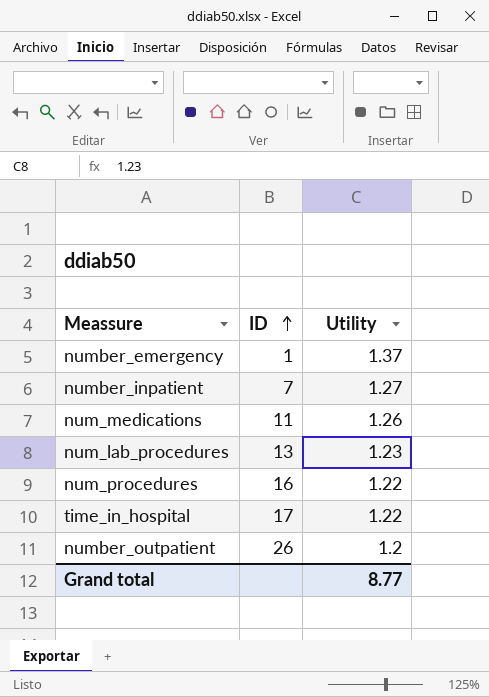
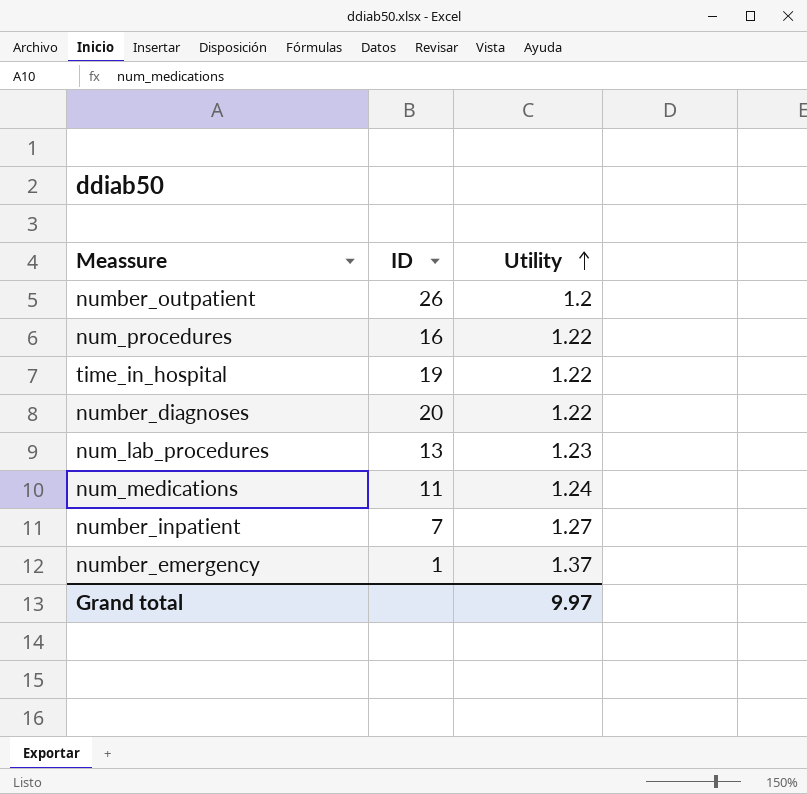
row order: ID ascending -> Utility ascending
time_in_hospital | ID: 17 -> 19
row number_diagnoses: none -> 20 | 1.22
num_medications | Utility: 1.26 -> 1.24
Grand total | Utility: 8.77 -> 9.97

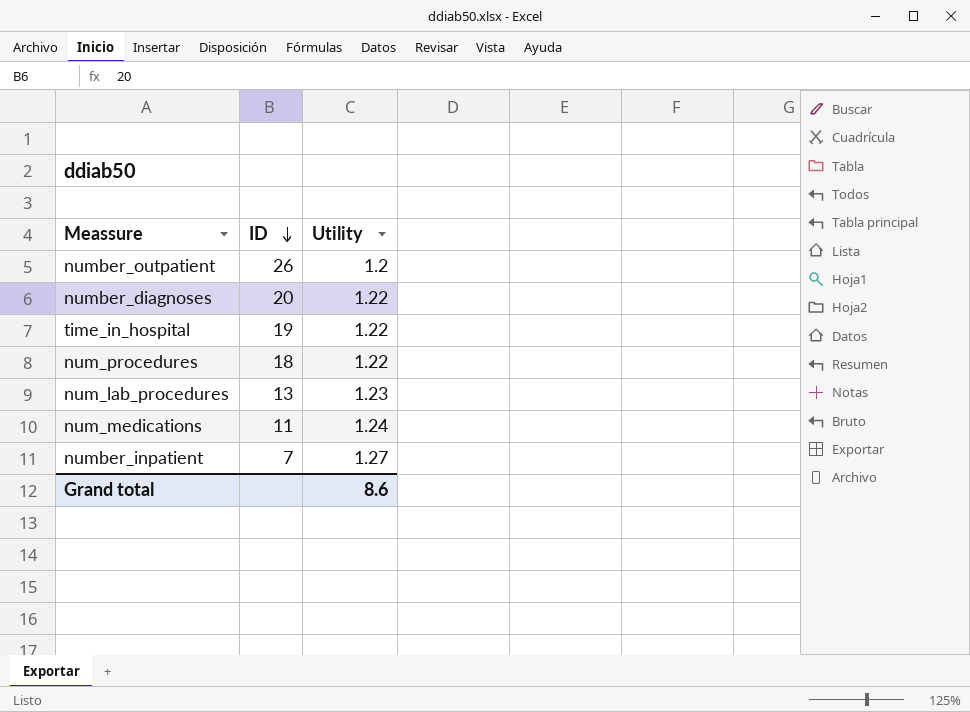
row order: Utility ascending -> ID descending
row number_emergency: 1 | 1.37 -> none
num_procedures | ID: 16 -> 18
Grand total | Utility: 9.97 -> 8.6

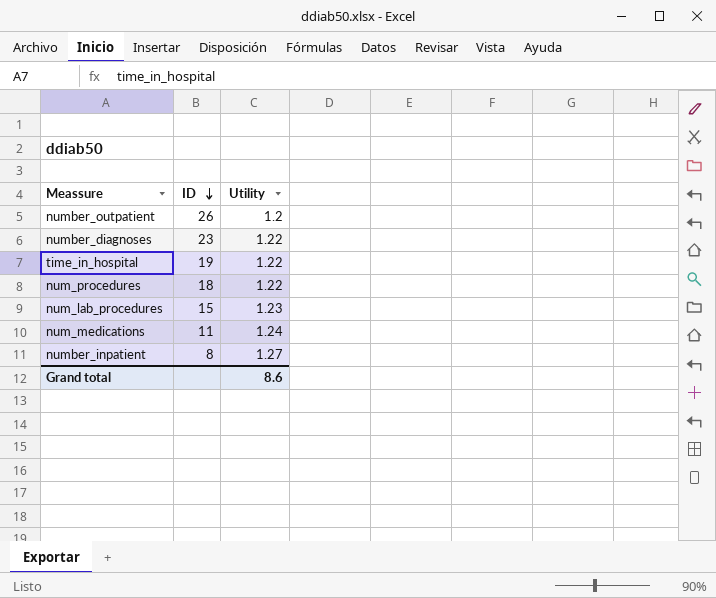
number_diagnoses | ID: 20 -> 23
num_lab_procedures | ID: 13 -> 15
number_inpatient | ID: 7 -> 8

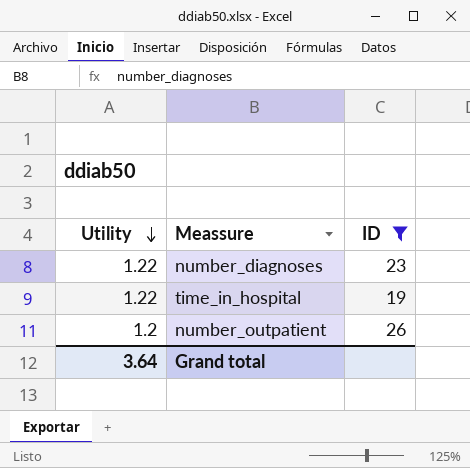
filter: none -> ID >= 19
row order: ID descending -> Utility descending
column Utility | position: 3 -> 1
Grand total | Utility: 8.6 -> 3.64

